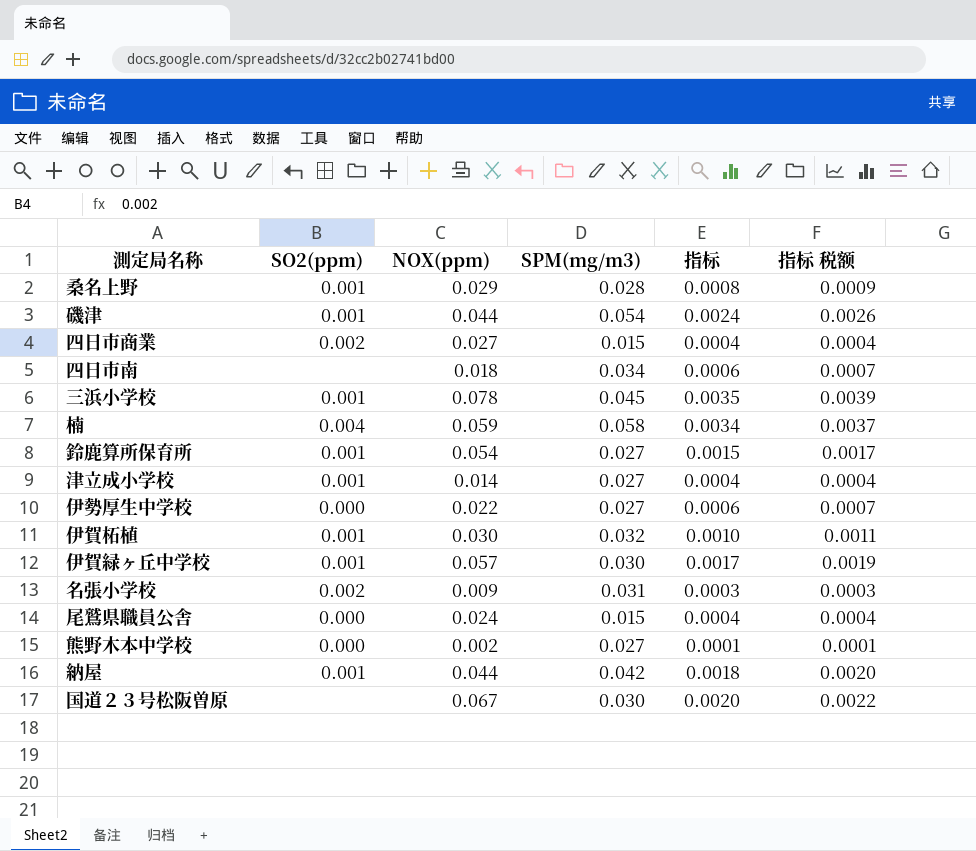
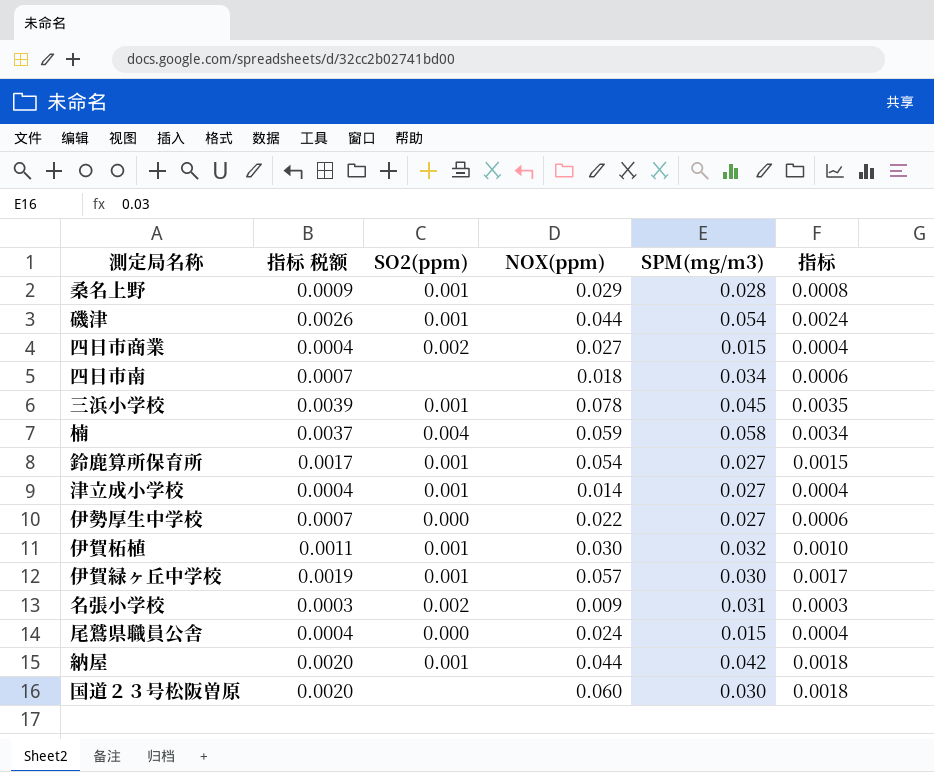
column 指标 税额 | position: 6 -> 2
row 熊野木本中学校: 0.000 | 0.002 | 0.027 | 0.0001 | 0.0001 -> none
国道２３号松阪曽原 | 指标 税额: 0.0022 -> 0.0020
国道２３号松阪曽原 | NOX(ppm): 0.067 -> 0.060
国道２３号松阪曽原 | 指标: 0.0020 -> 0.0018

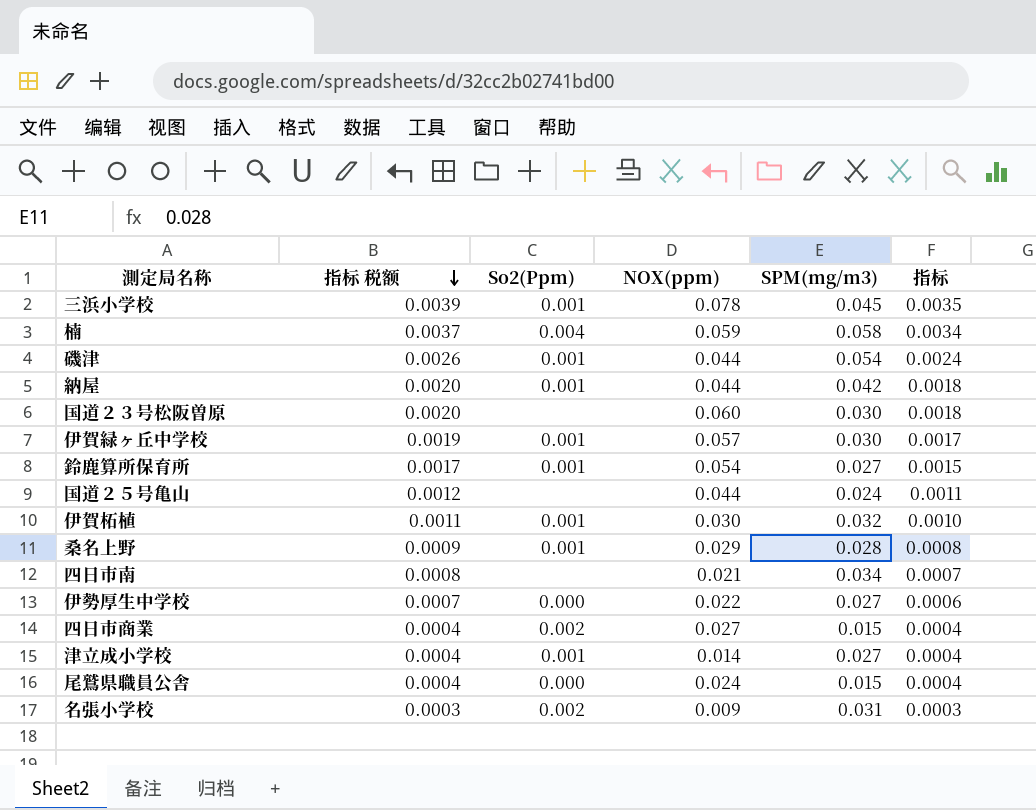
row order: none -> 指标 税额 descending
column name: SO2(ppm) -> So2(Ppm)
row 国道２５号亀山: none -> 0.0012 | none | 0.044 | 0.024 | 0.0011
四日市南 | 指标 税额: 0.0007 -> 0.0008
四日市南 | NOX(ppm): 0.018 -> 0.021
四日市南 | 指标: 0.0006 -> 0.0007

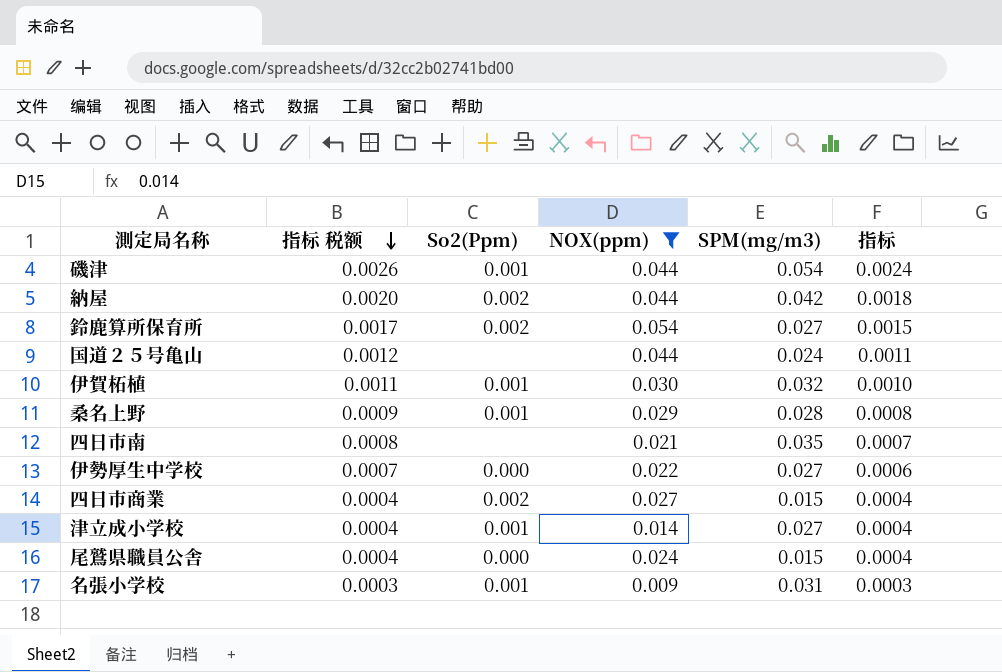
filter: none -> NOX(ppm) <= 0.054
納屋 | So2(Ppm): 0.001 -> 0.002
鈴鹿算所保育所 | So2(Ppm): 0.001 -> 0.002
四日市南 | SPM(mg/m3): 0.034 -> 0.035
名張小学校 | So2(Ppm): 0.002 -> 0.001

